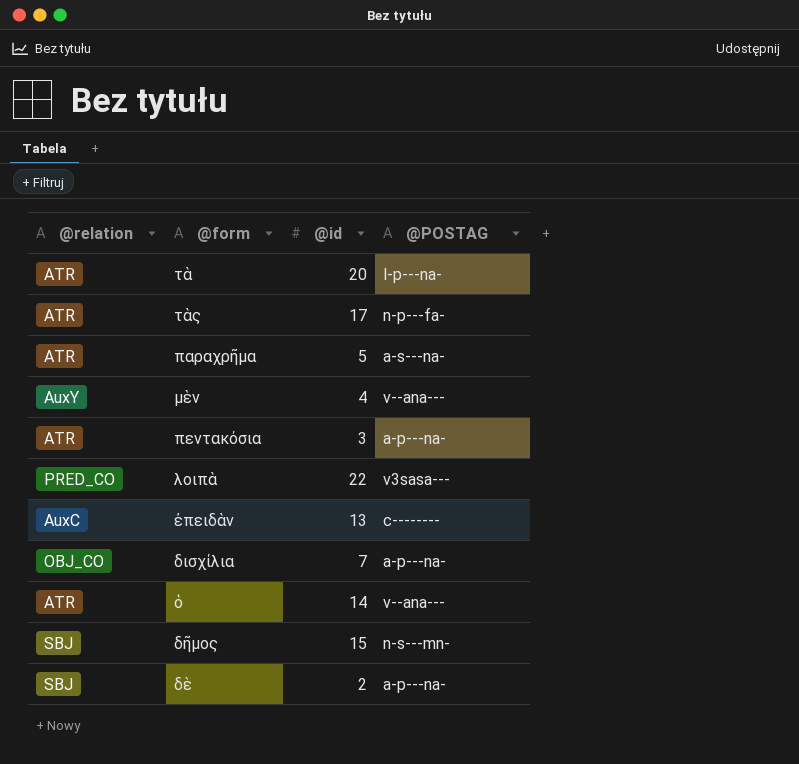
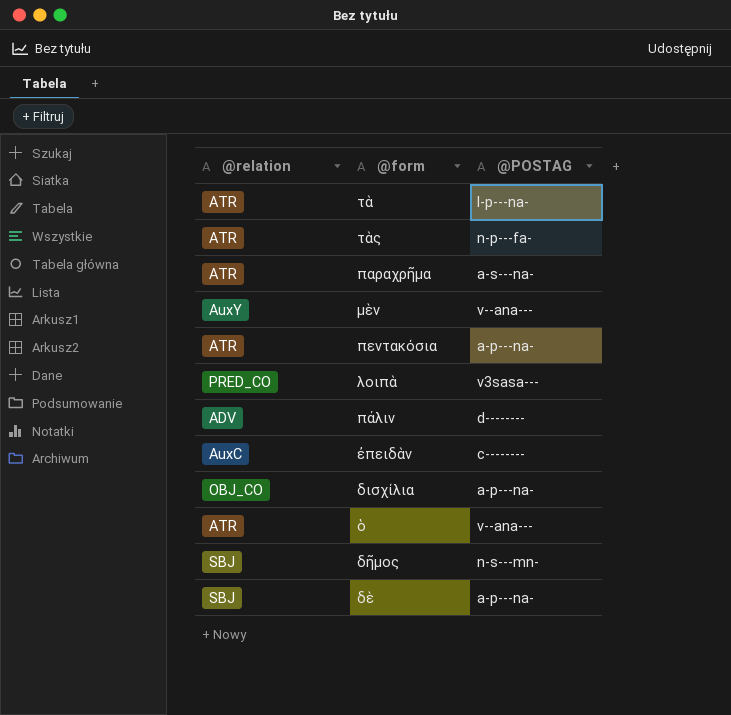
column @id | position: 3 -> none
row πάλιν: none -> ADV | d--------

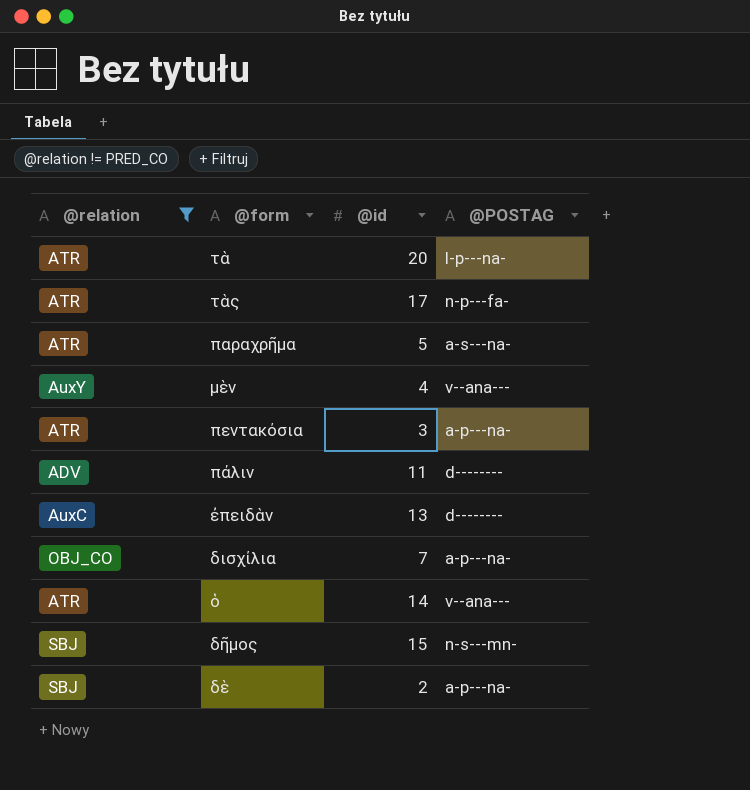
filter: none -> @relation != PRED_CO
column @id | position: none -> 3
ἐπειδὰν | @POSTAG: c-------- -> d--------

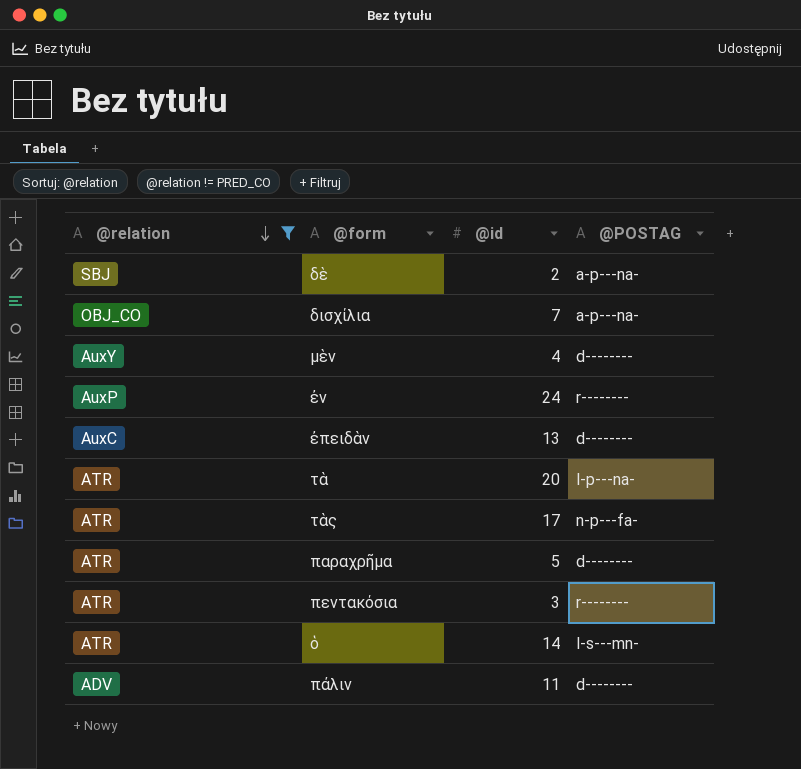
row order: none -> @relation descending
row δῆμος: SBJ | 15 | n-s---mn- -> none
μὲν | @POSTAG: v--ana--- -> d--------
row ἐν: none -> AuxP | 24 | r--------
παραχρῆμα | @POSTAG: a-s---na- -> d--------
πεντακόσια | @POSTAG: a-p---na- -> r--------
ὁ | @POSTAG: v--ana--- -> l-s---mn-

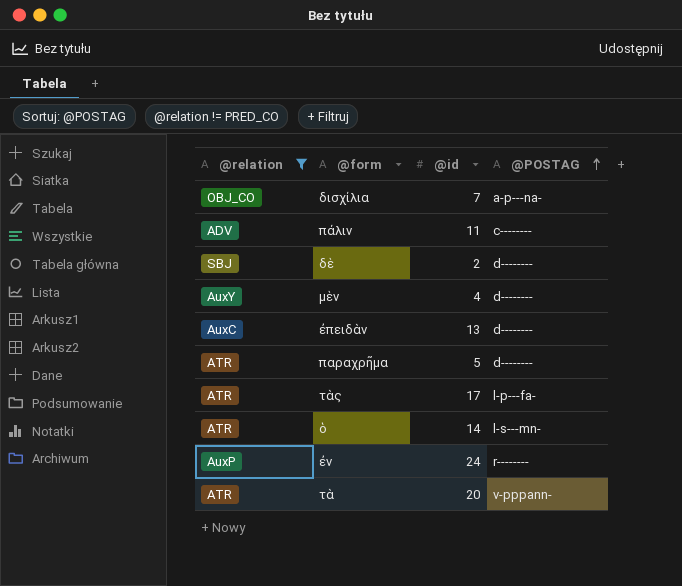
row order: @relation descending -> @POSTAG ascending
row πεντακόσια: ATR | 3 | r-------- -> none
πάλιν | @POSTAG: d-------- -> c--------
δὲ | @POSTAG: a-p---na- -> d--------
τὰς | @POSTAG: n-p---fa- -> l-p---fa-
τὰ | @POSTAG: l-p---na- -> v-pppann-

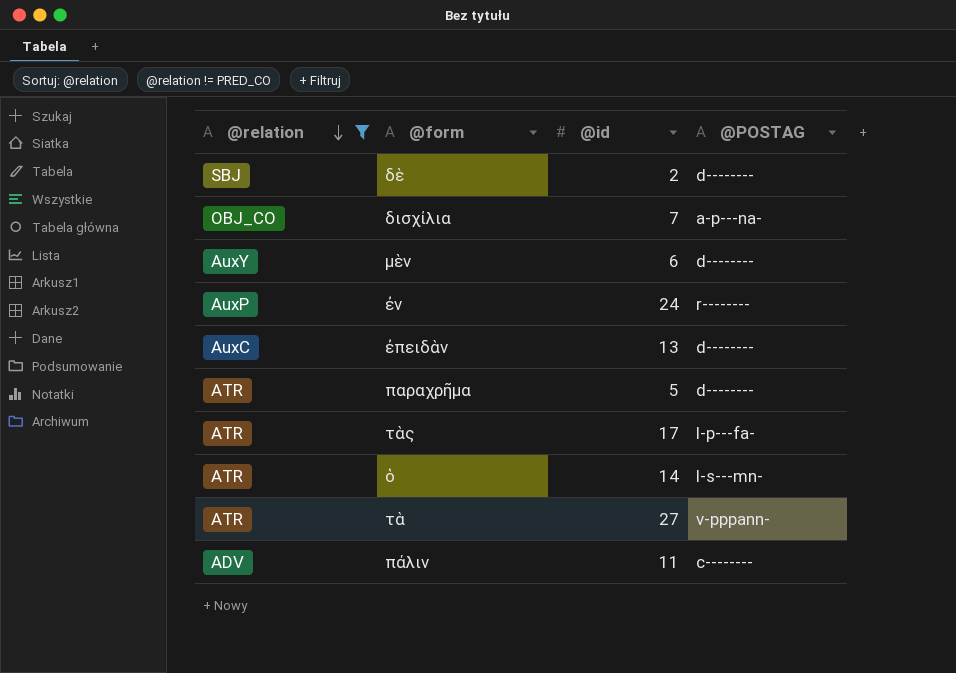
row order: @POSTAG ascending -> @relation descending
μὲν | @id: 4 -> 6
τὰ | @id: 20 -> 27

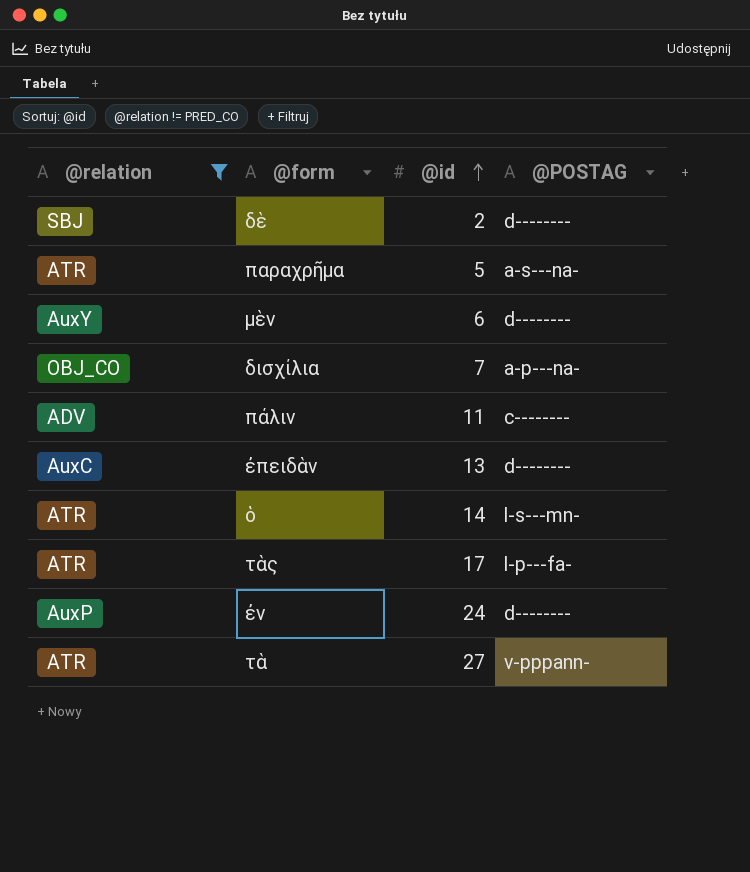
row order: @relation descending -> @id ascending
παραχρῆμα | @POSTAG: d-------- -> a-s---na-
ἐν | @POSTAG: r-------- -> d--------

